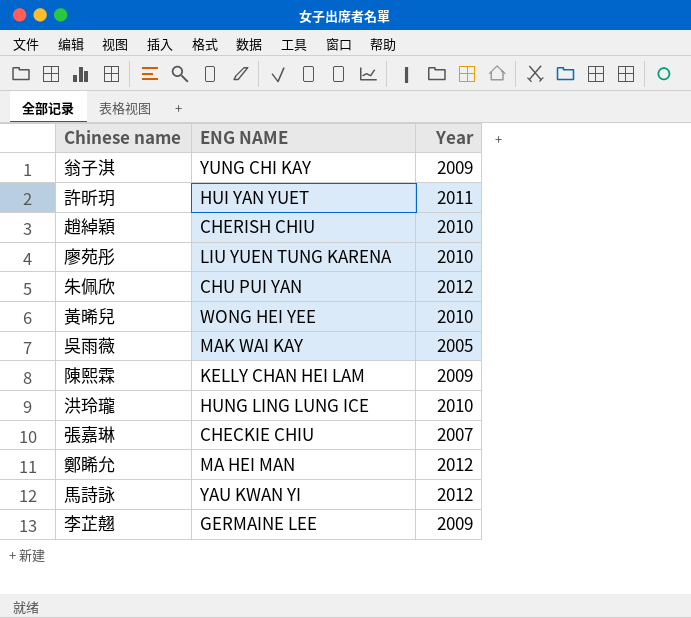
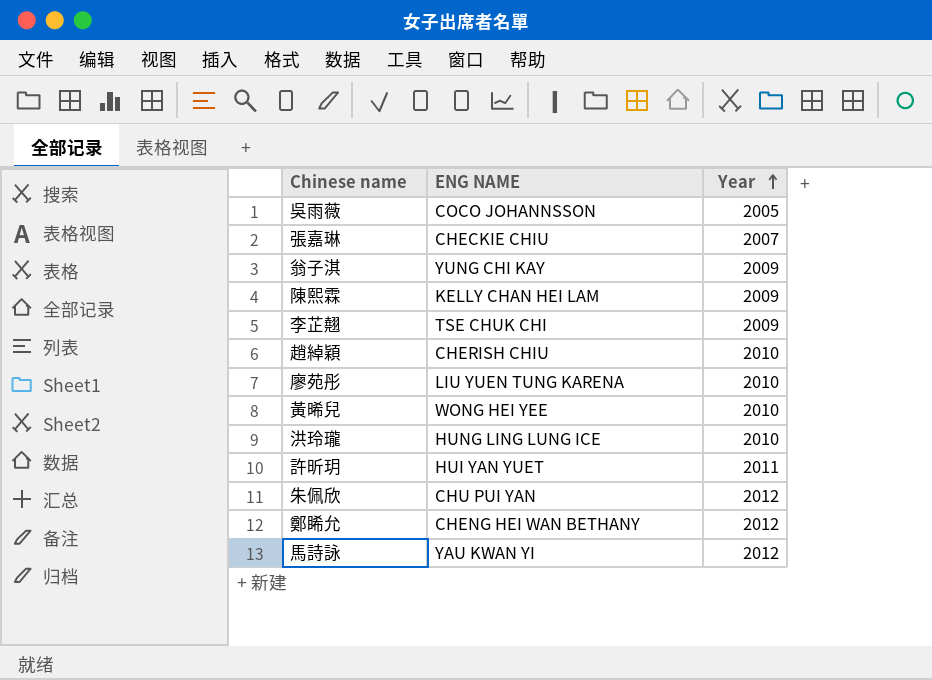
row order: none -> Year ascending
吳雨薇 | ENG NAME: MAK WAI KAY -> COCO JOHANNSSON
李芷翹 | ENG NAME: GERMAINE LEE -> TSE CHUK CHI
鄭睎允 | ENG NAME: MA HEI MAN -> CHENG HEI WAN BETHANY

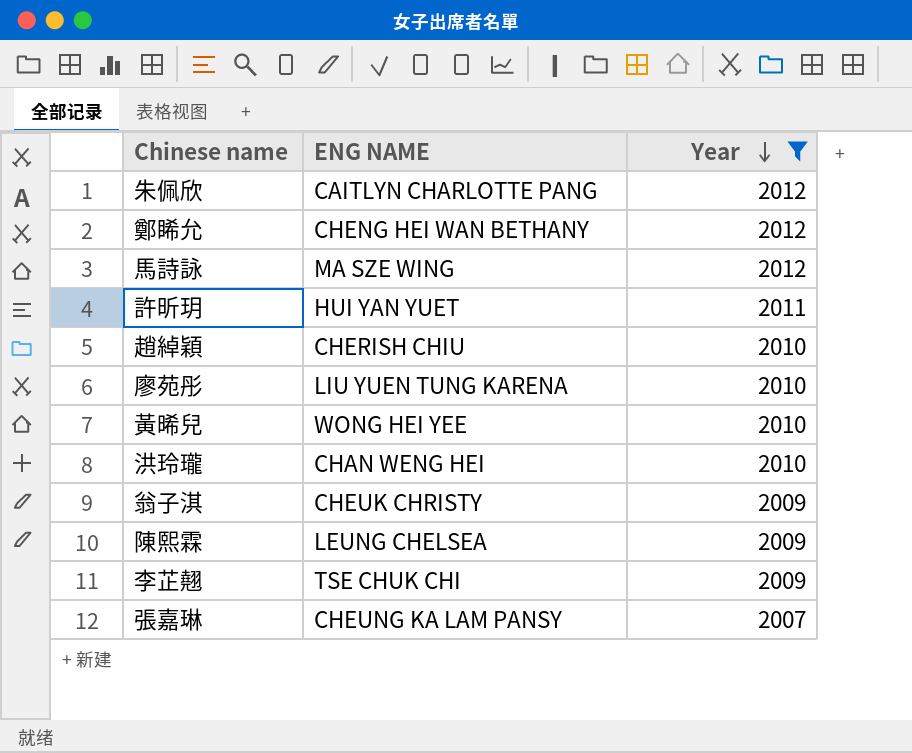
filter: none -> Year != 2005
row order: Year ascending -> Year descending
朱佩欣 | ENG NAME: CHU PUI YAN -> CAITLYN CHARLOTTE PANG
馬詩詠 | ENG NAME: YAU KWAN YI -> MA SZE WING
洪玲瓏 | ENG NAME: HUNG LING LUNG ICE -> CHAN WENG HEI
翁子淇 | ENG NAME: YUNG CHI KAY -> CHEUK CHRISTY
陳熙霖 | ENG NAME: KELLY CHAN HEI LAM -> LEUNG CHELSEA
張嘉琳 | ENG NAME: CHECKIE CHIU -> CHEUNG KA LAM PANSY

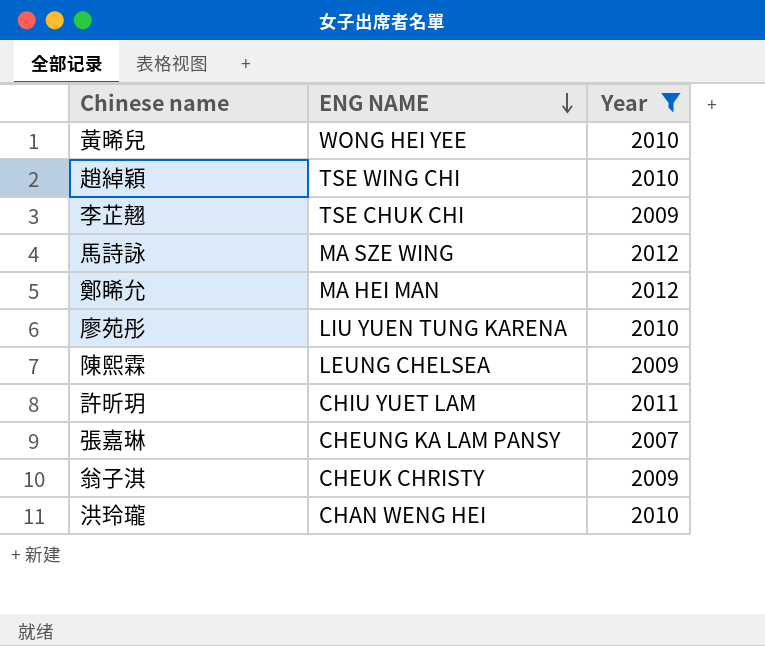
row order: Year descending -> ENG NAME descending
row 朱佩欣: CAITLYN CHARLOTTE PANG | 2012 -> none
趙綽穎 | ENG NAME: CHERISH CHIU -> TSE WING CHI
鄭睎允 | ENG NAME: CHENG HEI WAN BETHANY -> MA HEI MAN
許昕玥 | ENG NAME: HUI YAN YUET -> CHIU YUET LAM

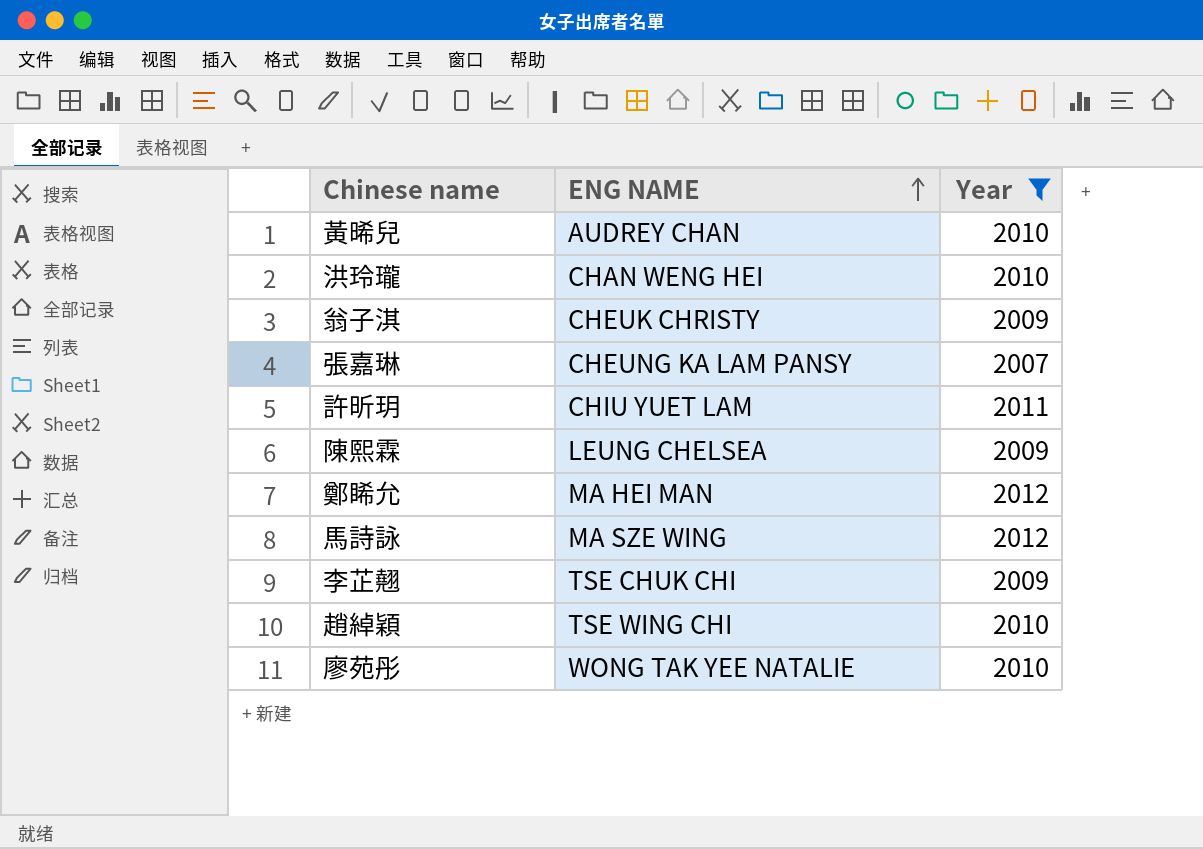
row order: ENG NAME descending -> ENG NAME ascending
黃晞兒 | ENG NAME: WONG HEI YEE -> AUDREY CHAN
廖苑彤 | ENG NAME: LIU YUEN TUNG KARENA -> WONG TAK YEE NATALIE

